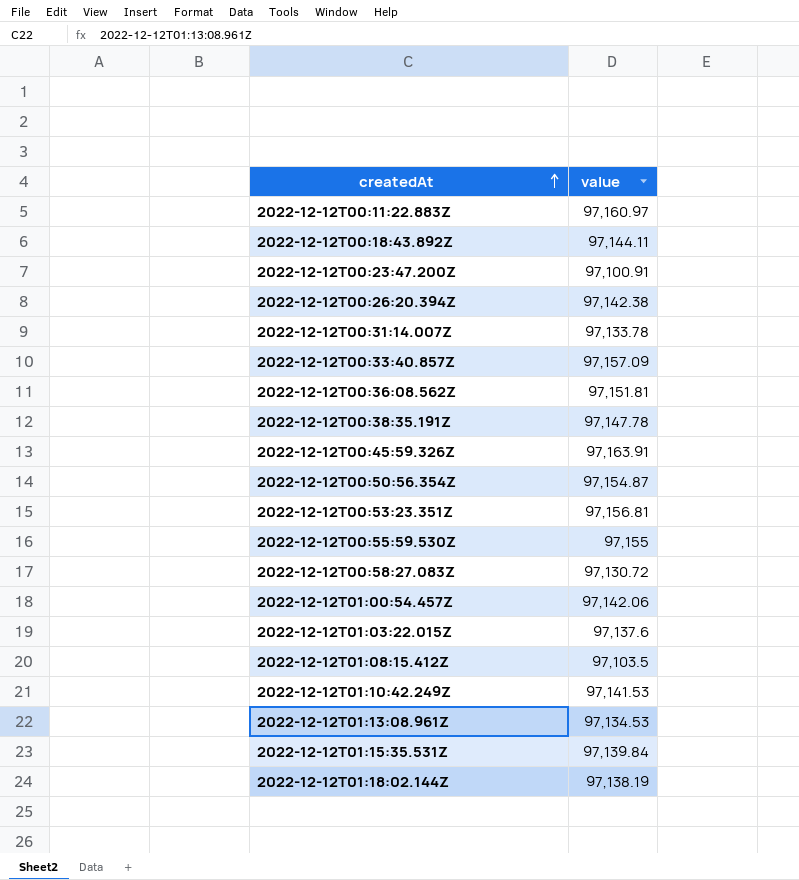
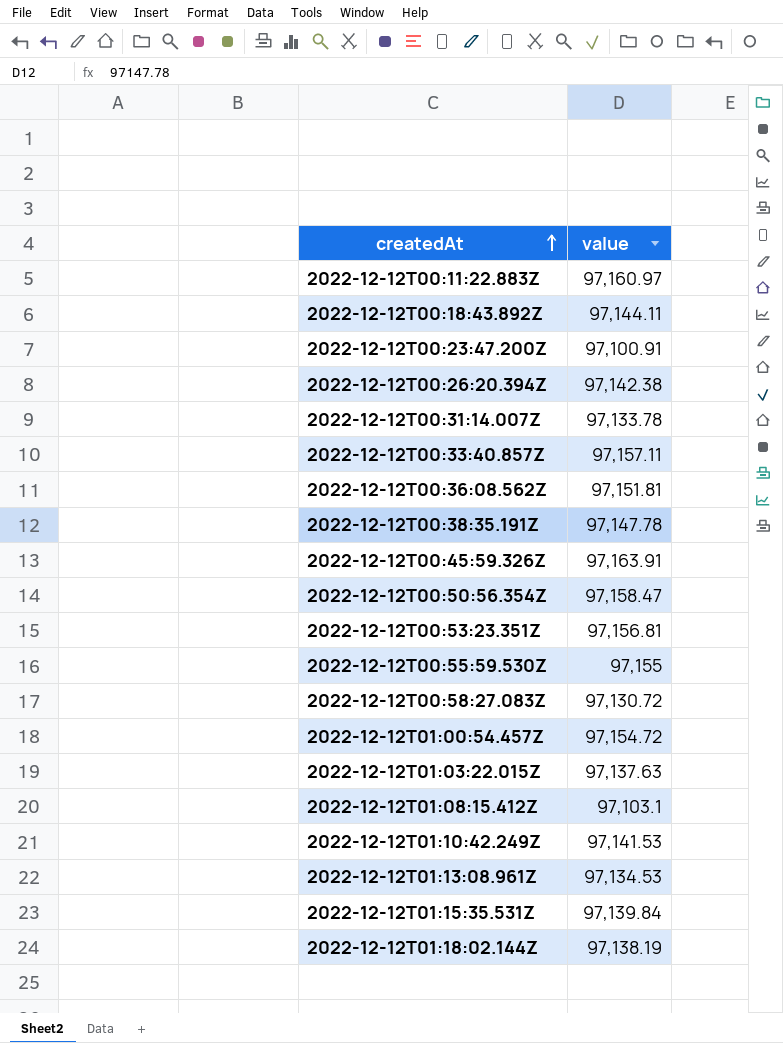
2022-12-12T00:33:40.857Z | value: 97,157.09 -> 97,157.11
2022-12-12T00:50:56.354Z | value: 97,154.87 -> 97,158.47
2022-12-12T01:00:54.457Z | value: 97,142.06 -> 97,154.72
2022-12-12T01:03:22.015Z | value: 97,137.6 -> 97,137.63
2022-12-12T01:08:15.412Z | value: 97,103.5 -> 97,103.1

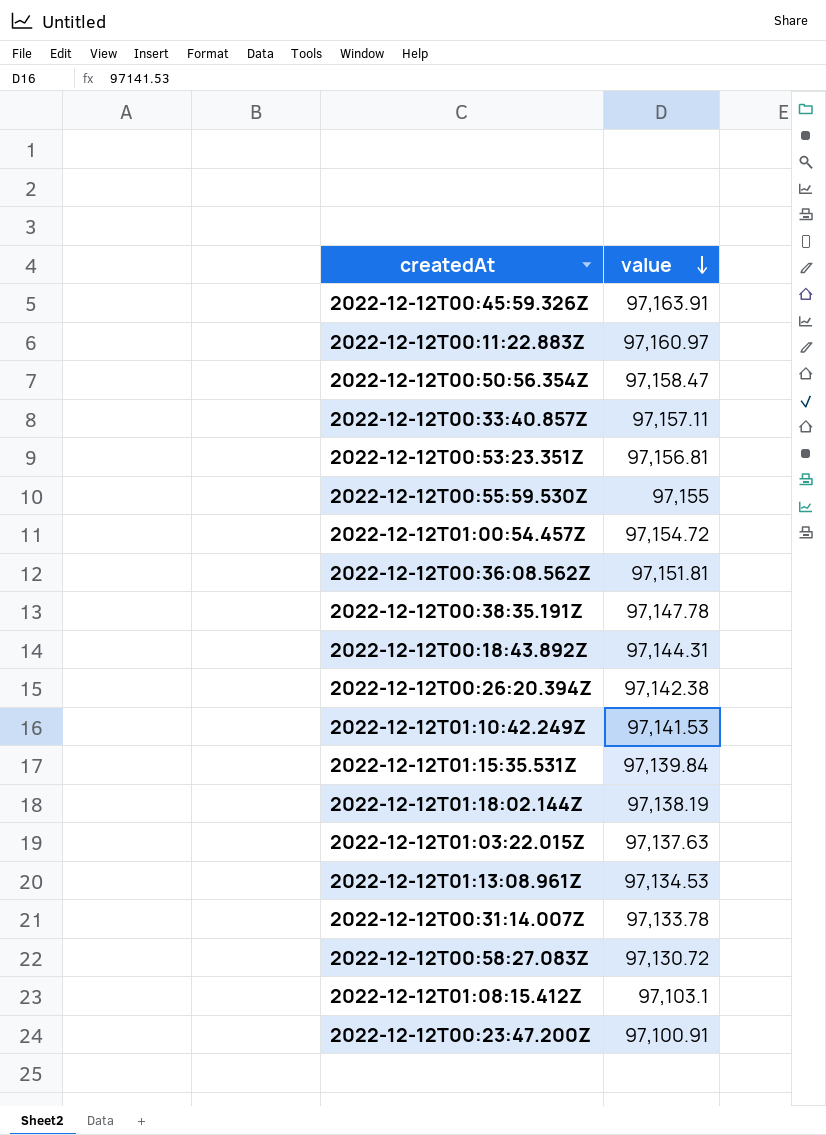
row order: createdAt ascending -> value descending
2022-12-12T00:18:43.892Z | value: 97,144.11 -> 97,144.31

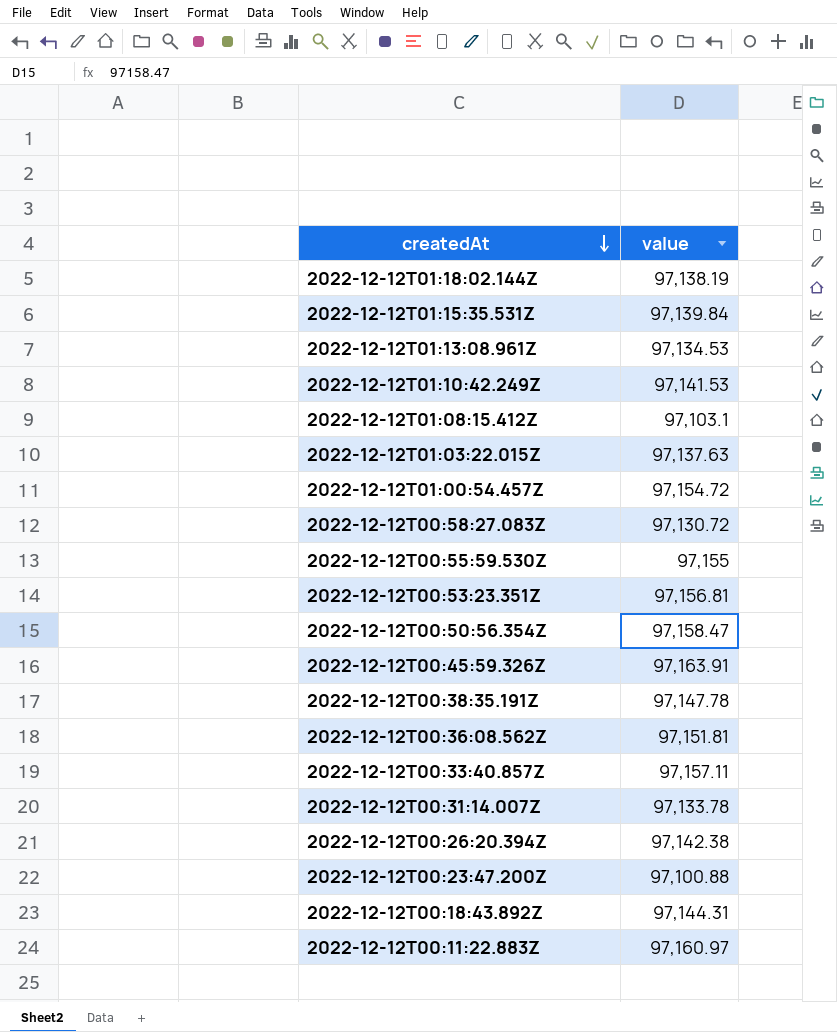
row order: value descending -> createdAt descending
2022-12-12T00:23:47.200Z | value: 97,100.91 -> 97,100.88

